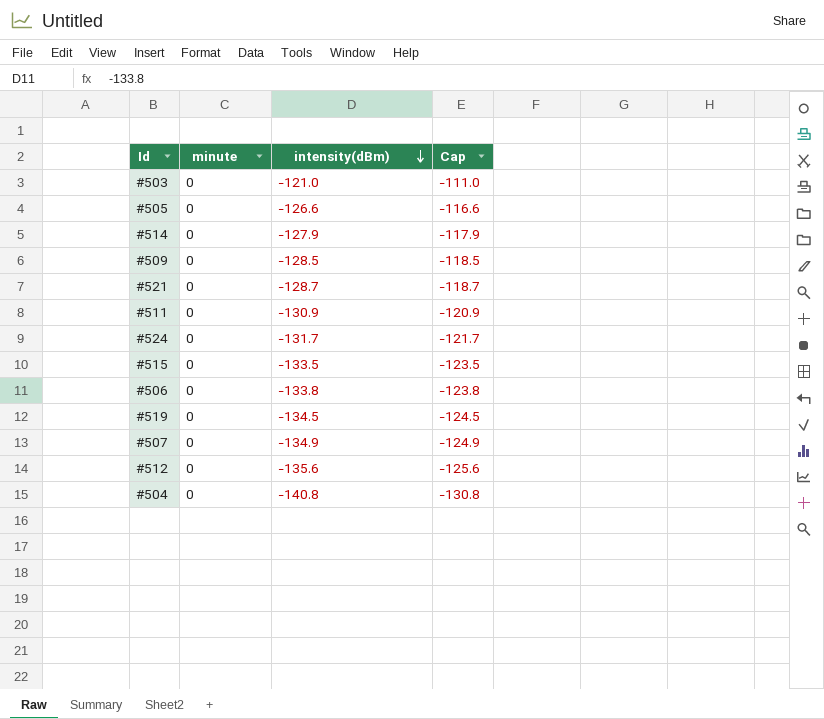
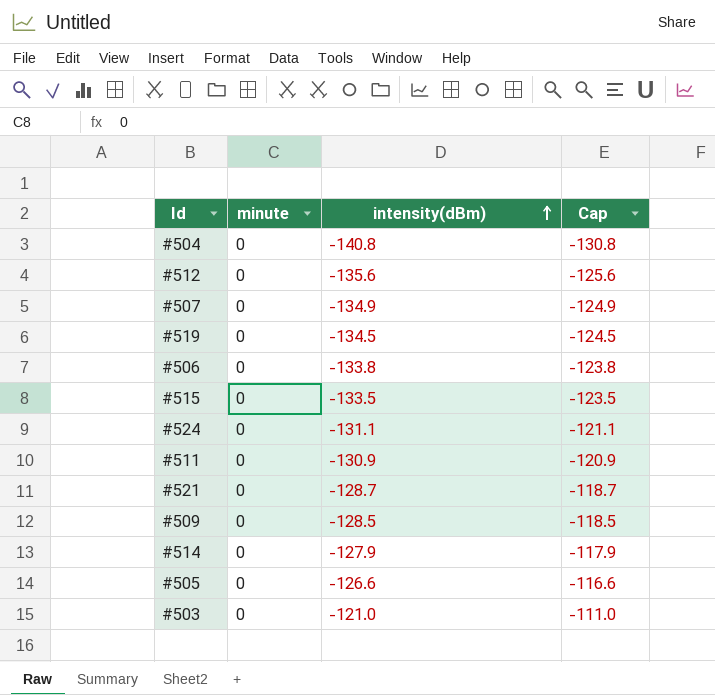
row order: intensity(dBm) descending -> intensity(dBm) ascending
#524 | intensity(dBm): -131.7 -> -131.1
#524 | Cap: -121.7 -> -121.1

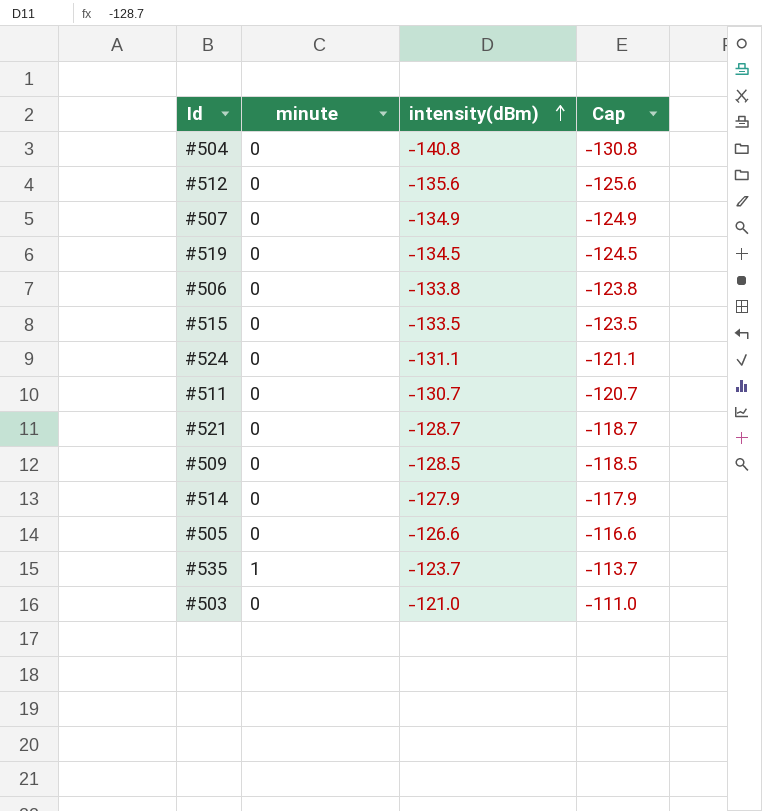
#511 | intensity(dBm): -130.9 -> -130.7
#511 | Cap: -120.9 -> -120.7
row #535: none -> 1 | -123.7 | -113.7

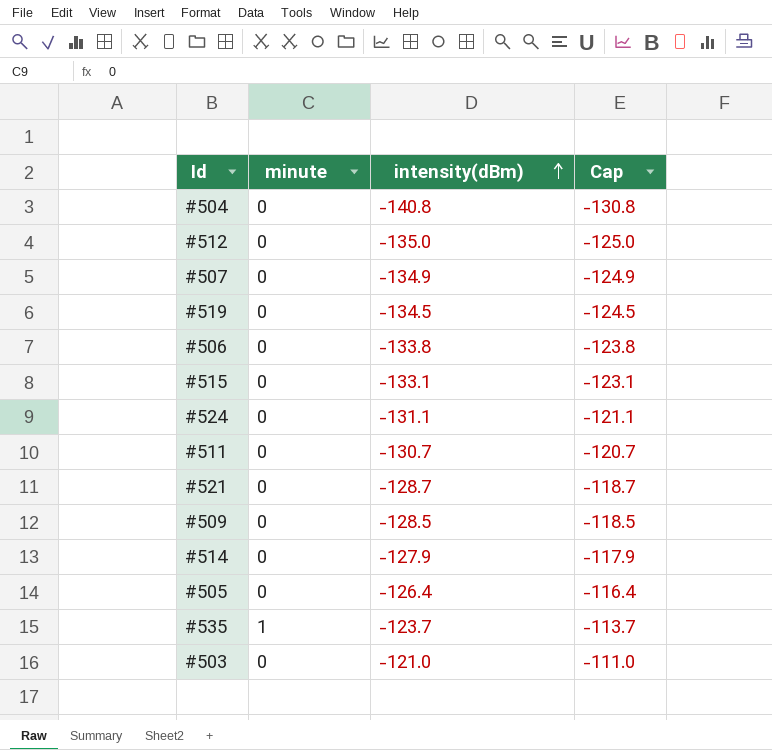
#512 | intensity(dBm): -135.6 -> -135.0
#512 | Cap: -125.6 -> -125.0
#515 | intensity(dBm): -133.5 -> -133.1
#515 | Cap: -123.5 -> -123.1
#505 | intensity(dBm): -126.6 -> -126.4
#505 | Cap: -116.6 -> -116.4

